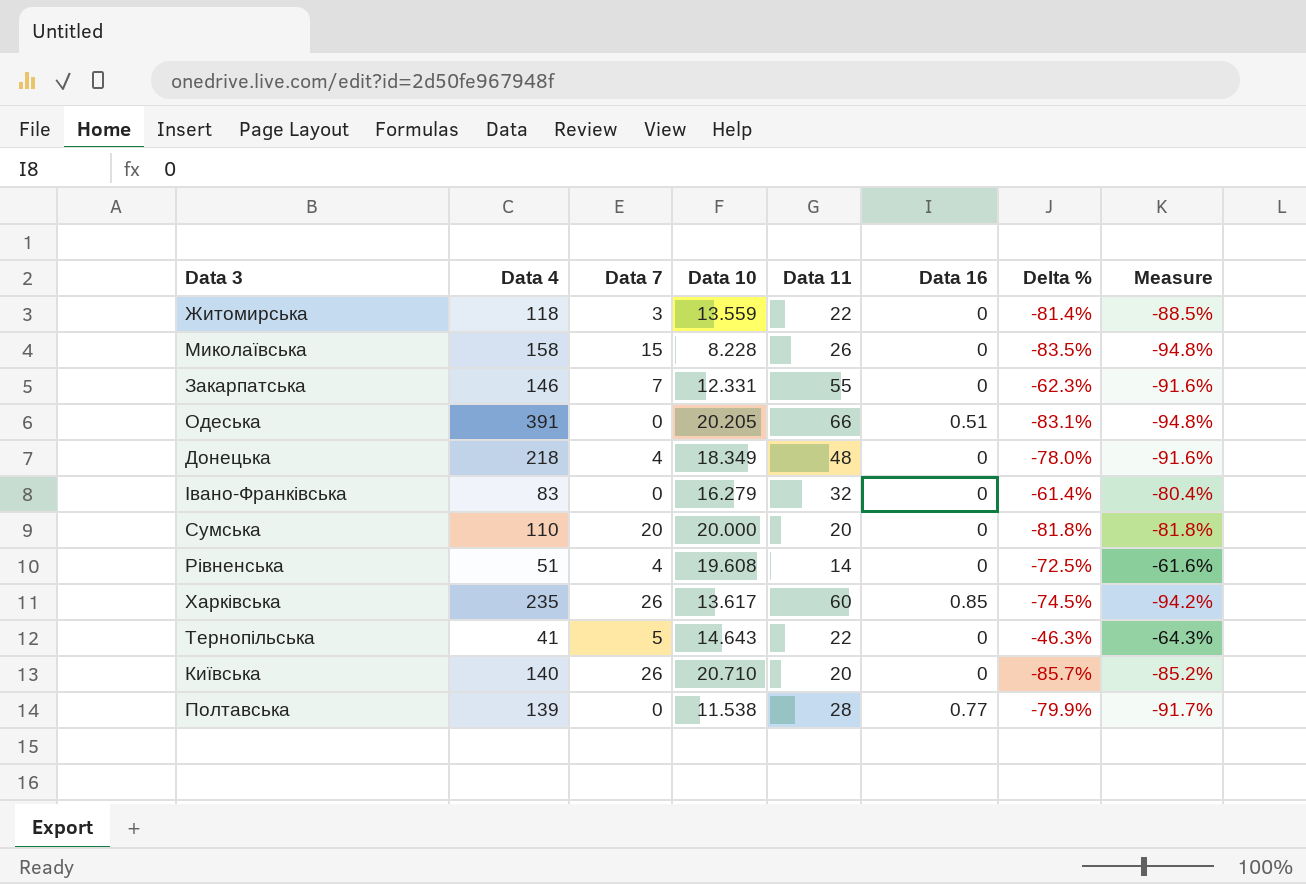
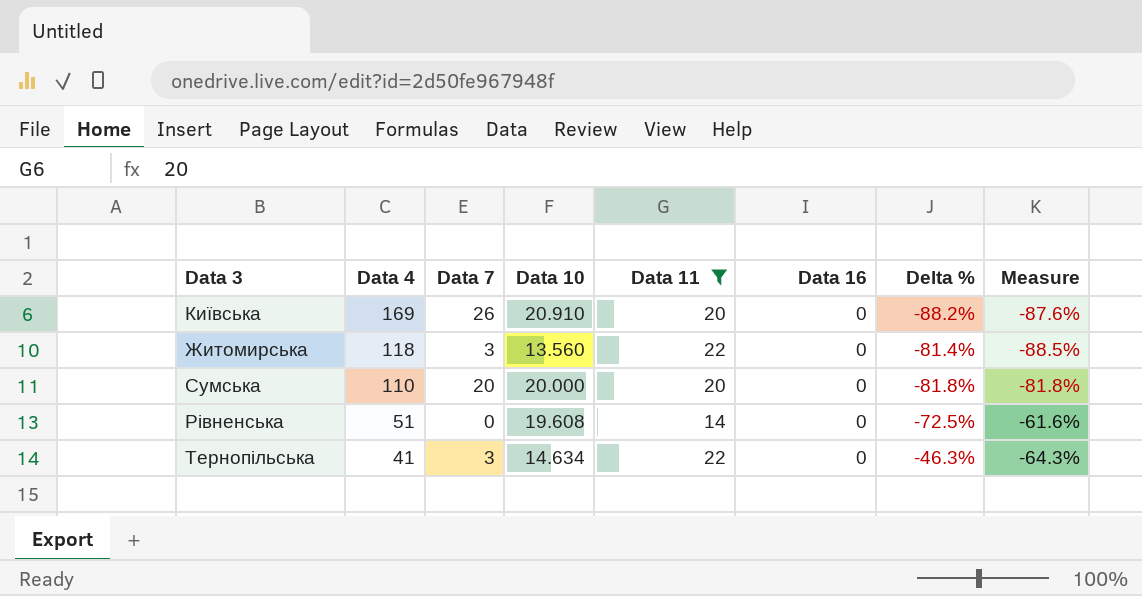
filter: none -> Data 11 <= 22
row order: none -> Data 4 descending
Київська | Data 4: 140 -> 169
Київська | Data 10: 20.710 -> 20.910
Київська | Delta %: -85.7% -> -88.2%
Київська | Measure: -85.2% -> -87.6%
Житомирська | Data 10: 13.559 -> 13.560
Рівненська | Data 7: 4 -> 0
Тернопільська | Data 7: 5 -> 3
Тернопільська | Data 10: 14.643 -> 14.634

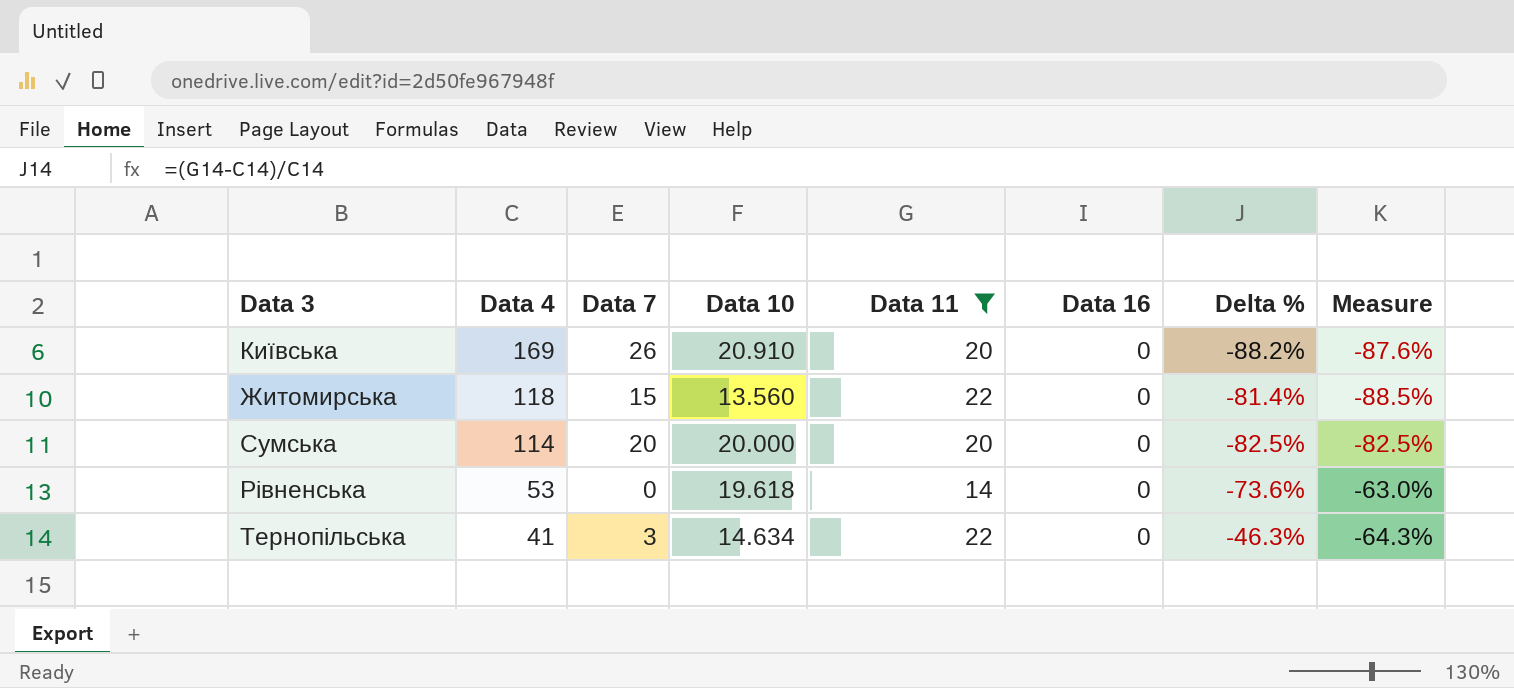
Житомирська | Data 7: 3 -> 15
Сумська | Data 4: 110 -> 114
Сумська | Delta %: -81.8% -> -82.5%
Сумська | Measure: -81.8% -> -82.5%
Рівненська | Data 4: 51 -> 53
Рівненська | Data 10: 19.608 -> 19.618
Рівненська | Delta %: -72.5% -> -73.6%
Рівненська | Measure: -61.6% -> -63.0%

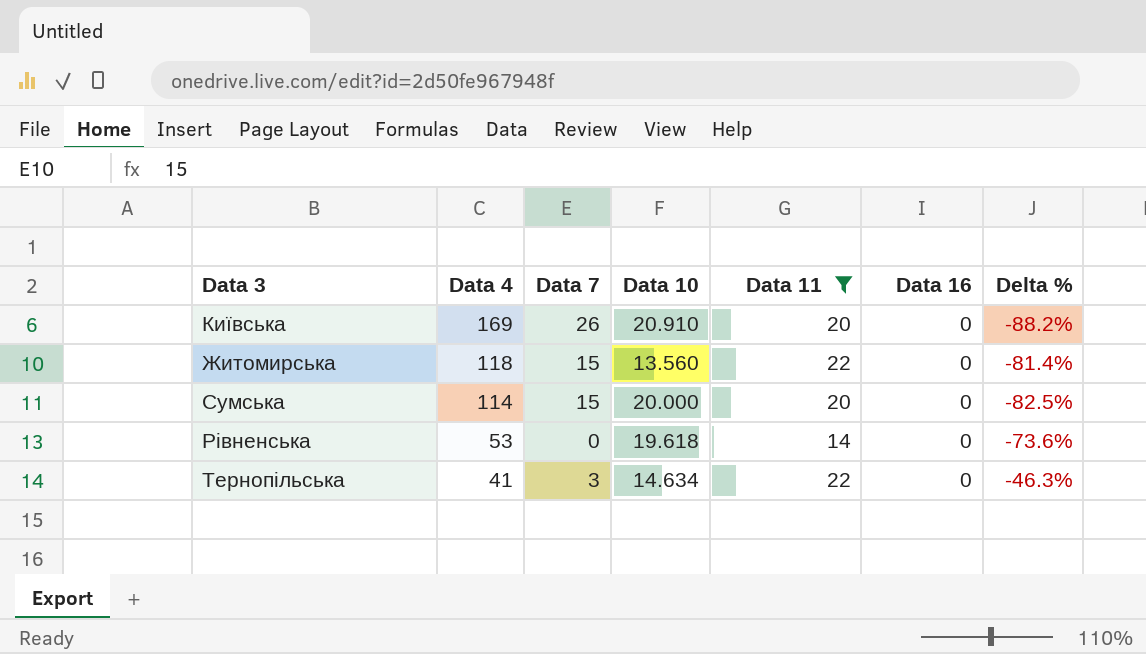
column Measure | formula: ([Data 10] - [Data 4]) / [Data 4] -> none
Сумська | Data 7: 20 -> 15

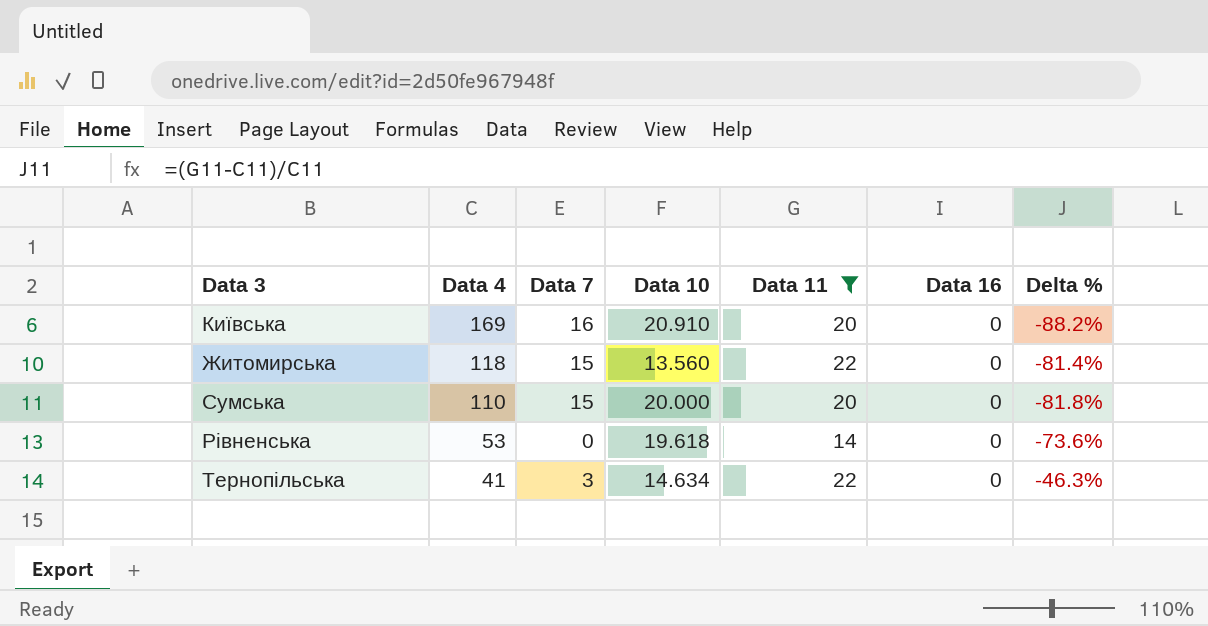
Київська | Data 7: 26 -> 16
Сумська | Data 4: 114 -> 110
Сумська | Delta %: -82.5% -> -81.8%

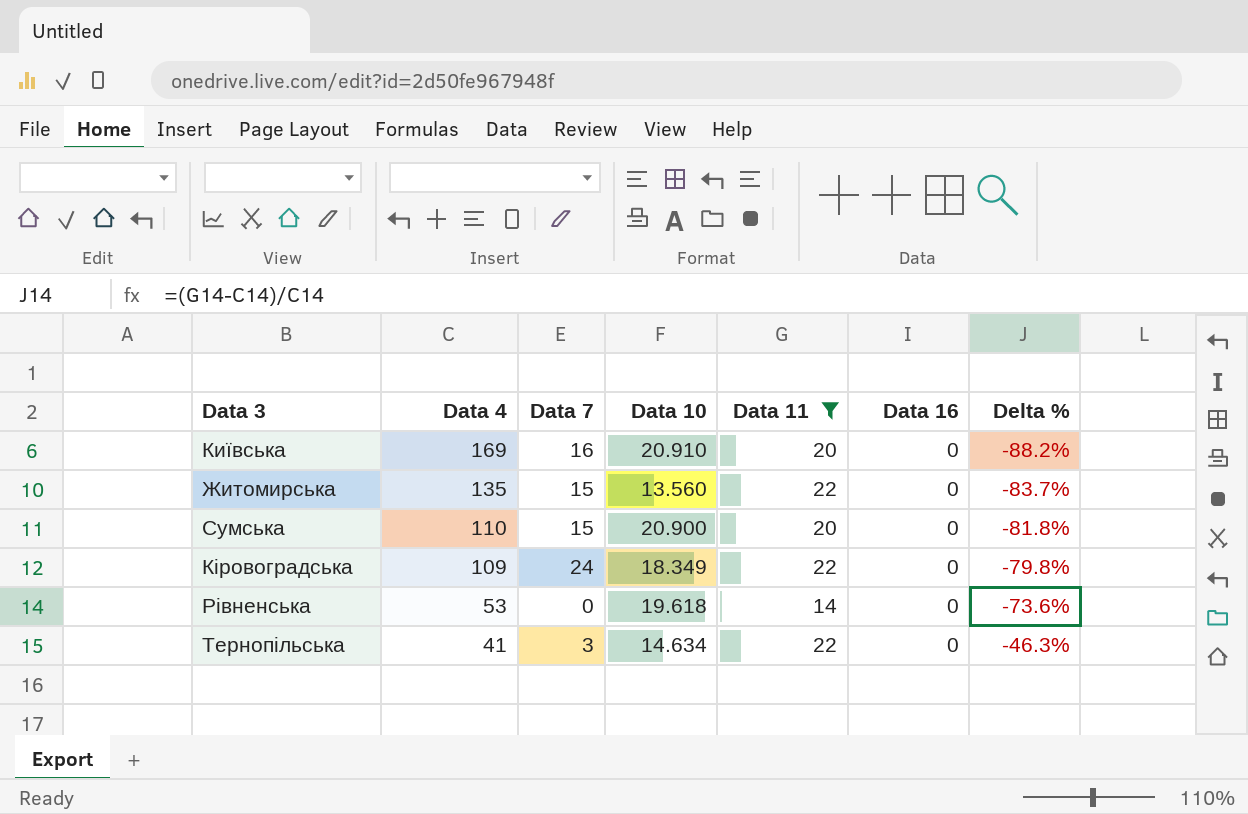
Житомирська | Data 4: 118 -> 135
Житомирська | Delta %: -81.4% -> -83.7%
Сумська | Data 10: 20.000 -> 20.900
row Кіровоградська: none -> 109 | 24 | 18.349 | 22 | 0 | -79.8%

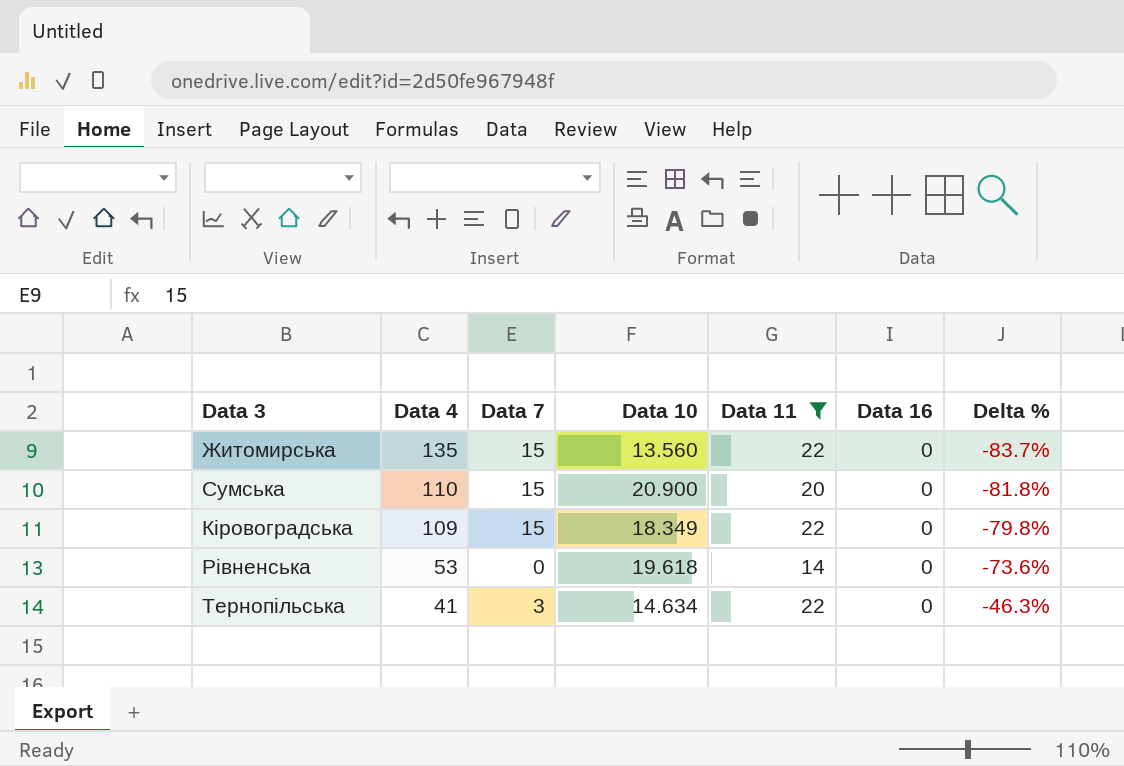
row Київська: 169 | 16 | 20.910 | 20 | 0 | -88.2% -> none
Кіровоградська | Data 7: 24 -> 15

